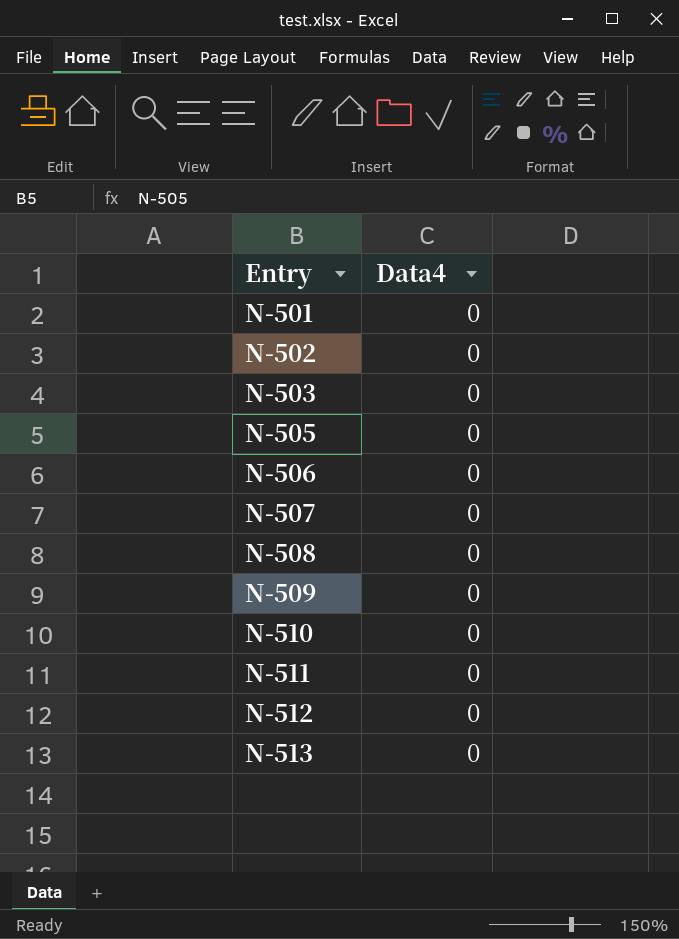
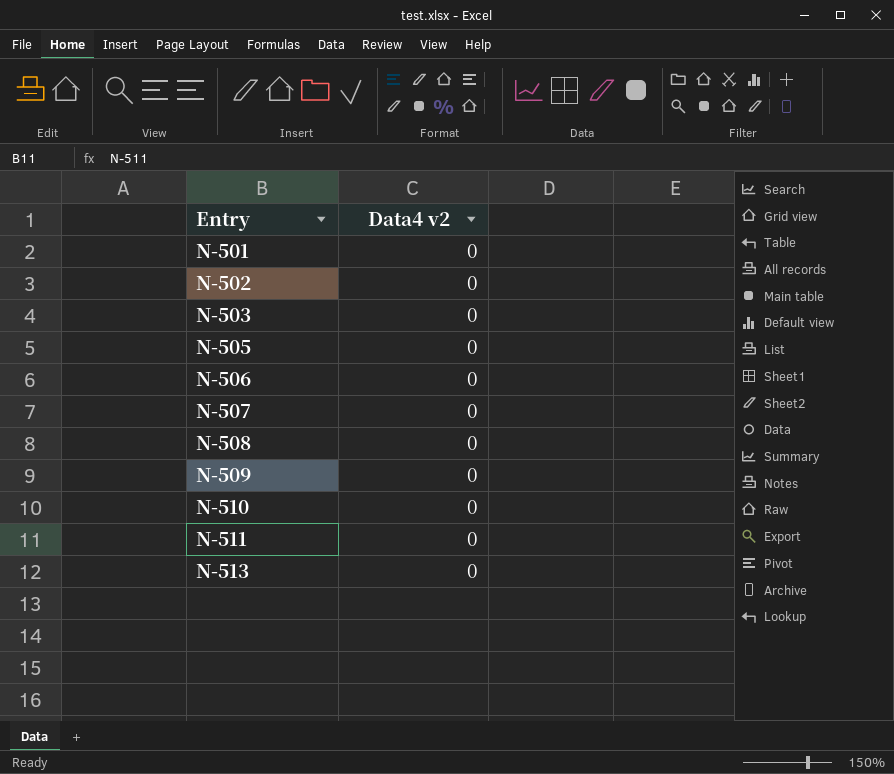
column name: Data4 -> Data4 v2
row N-512: 0 -> none

